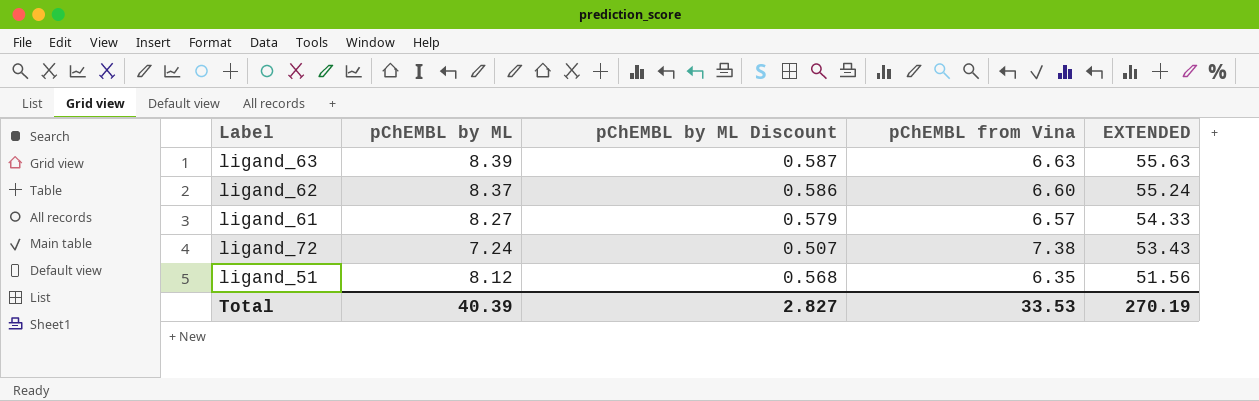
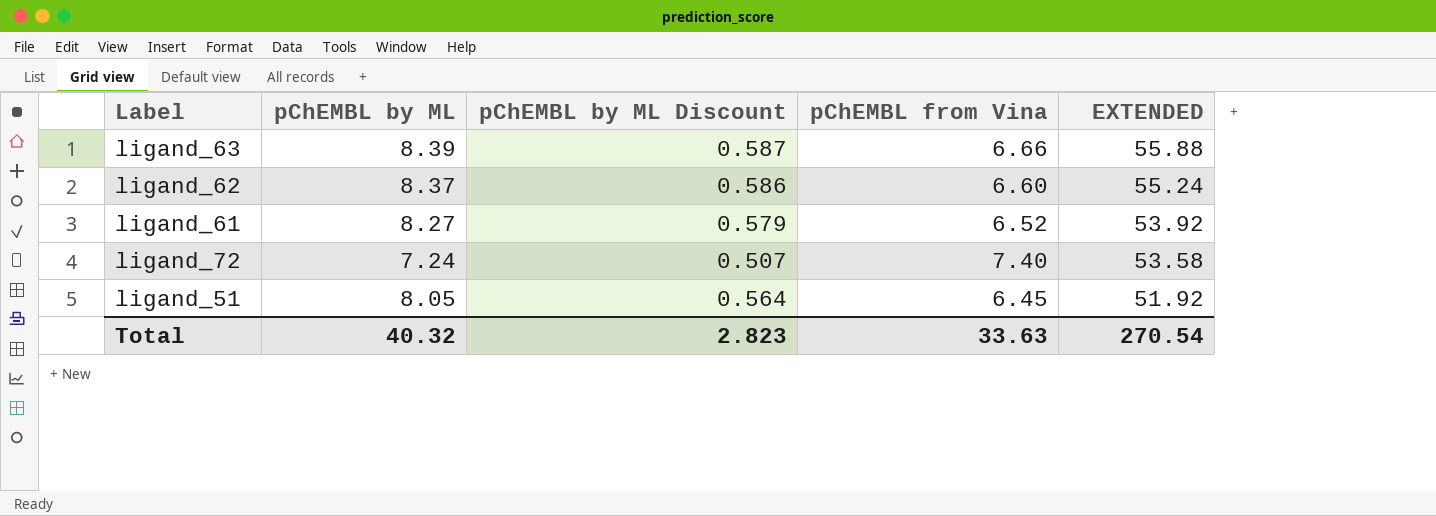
ligand_63 | pChEMBL from Vina: 6.63 -> 6.66
ligand_63 | EXTENDED: 55.63 -> 55.88
ligand_61 | pChEMBL from Vina: 6.57 -> 6.52
ligand_61 | EXTENDED: 54.33 -> 53.92
ligand_72 | pChEMBL from Vina: 7.38 -> 7.40
ligand_72 | EXTENDED: 53.43 -> 53.58
ligand_51 | pChEMBL by ML: 8.12 -> 8.05
ligand_51 | pChEMBL by ML Discount: 0.568 -> 0.564
ligand_51 | pChEMBL from Vina: 6.35 -> 6.45
ligand_51 | EXTENDED: 51.56 -> 51.92
Total | pChEMBL by ML: 40.39 -> 40.32
Total | pChEMBL by ML Discount: 2.827 -> 2.823
Total | pChEMBL from Vina: 33.53 -> 33.63
Total | EXTENDED: 270.19 -> 270.54

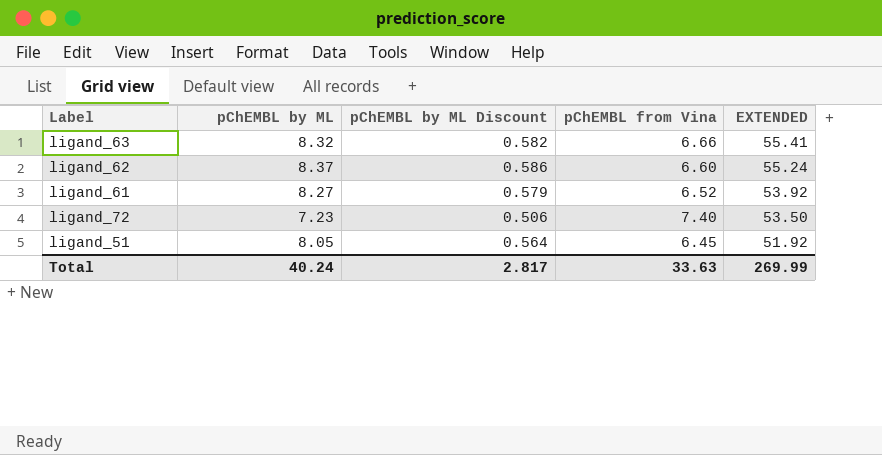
ligand_63 | pChEMBL by ML: 8.39 -> 8.32
ligand_63 | pChEMBL by ML Discount: 0.587 -> 0.582
ligand_63 | EXTENDED: 55.88 -> 55.41
ligand_72 | pChEMBL by ML: 7.24 -> 7.23
ligand_72 | pChEMBL by ML Discount: 0.507 -> 0.506
ligand_72 | EXTENDED: 53.58 -> 53.50
Total | pChEMBL by ML: 40.32 -> 40.24
Total | pChEMBL by ML Discount: 2.823 -> 2.817
Total | EXTENDED: 270.54 -> 269.99

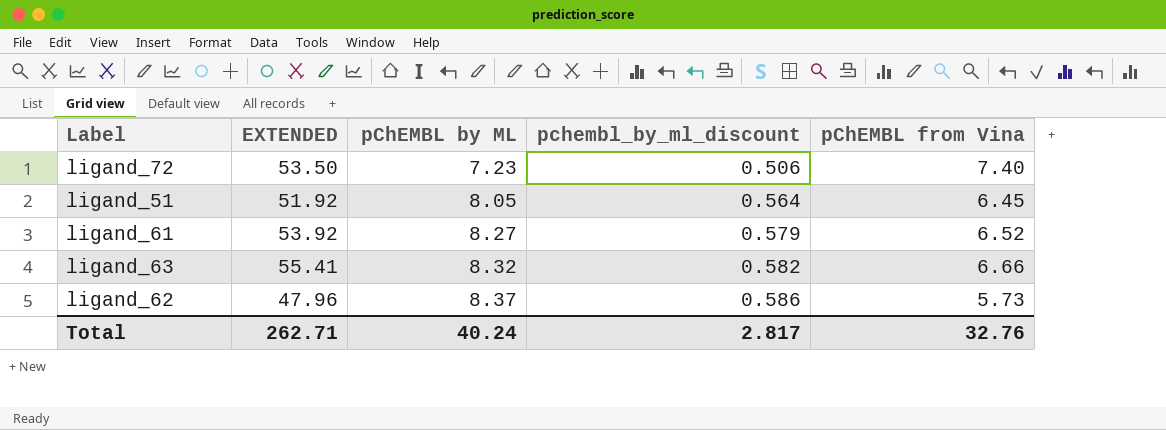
row order: EXTENDED descending -> pChEMBL by ML ascending
column EXTENDED | position: 5 -> 2
column name: pChEMBL by ML Discount -> pchembl_by_ml_discount
ligand_62 | EXTENDED: 55.24 -> 47.96
ligand_62 | pChEMBL from Vina: 6.60 -> 5.73
Total | EXTENDED: 269.99 -> 262.71
Total | pChEMBL from Vina: 33.63 -> 32.76

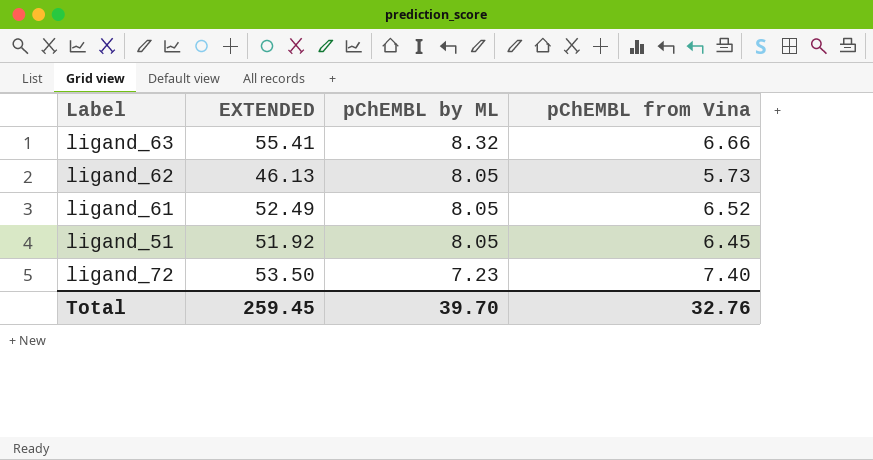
row order: pChEMBL by ML ascending -> pChEMBL by ML descending
column pchembl_by_ml_discount | formula: [pChEMBL by ML] * 0.07 -> none
ligand_62 | EXTENDED: 47.96 -> 46.13
ligand_62 | pChEMBL by ML: 8.37 -> 8.05
ligand_61 | EXTENDED: 53.92 -> 52.49
ligand_61 | pChEMBL by ML: 8.27 -> 8.05
Total | EXTENDED: 262.71 -> 259.45
Total | pChEMBL by ML: 40.24 -> 39.70

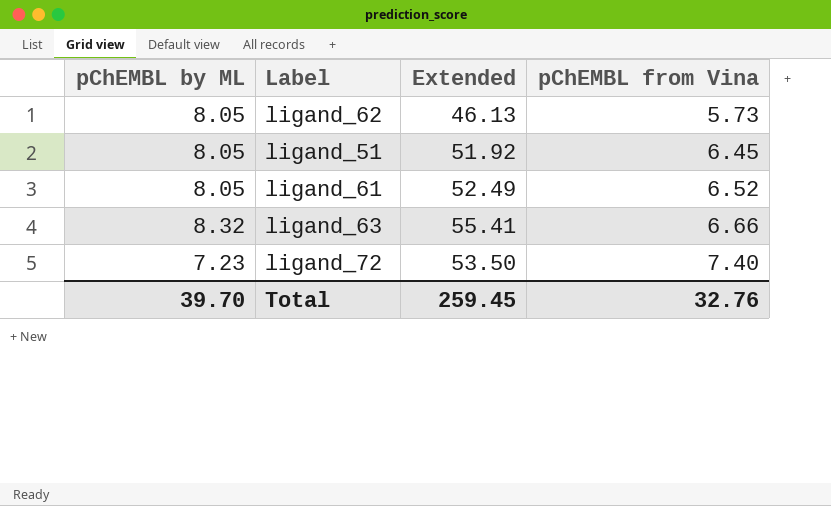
row order: pChEMBL by ML descending -> pChEMBL from Vina ascending
column pChEMBL by ML | position: 3 -> 1
column name: EXTENDED -> Extended

